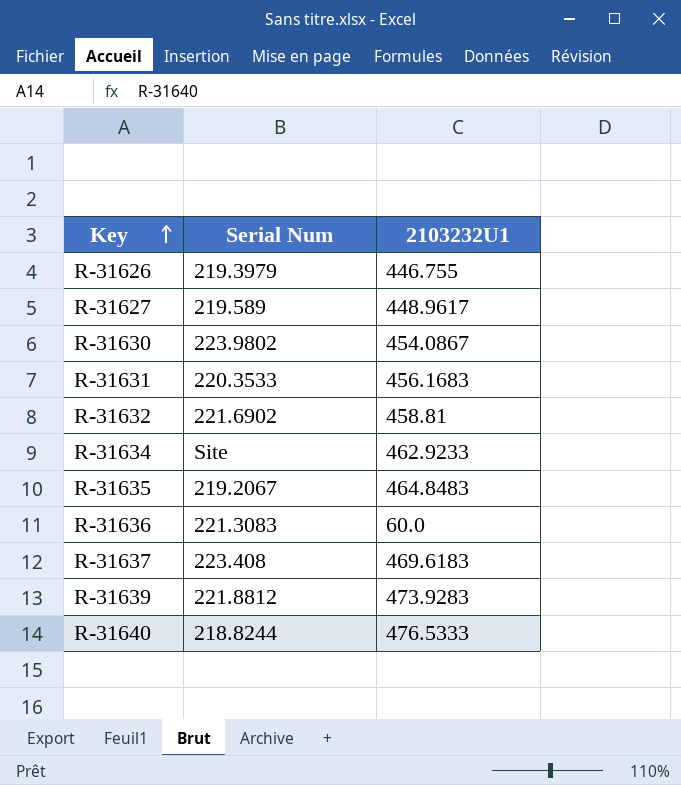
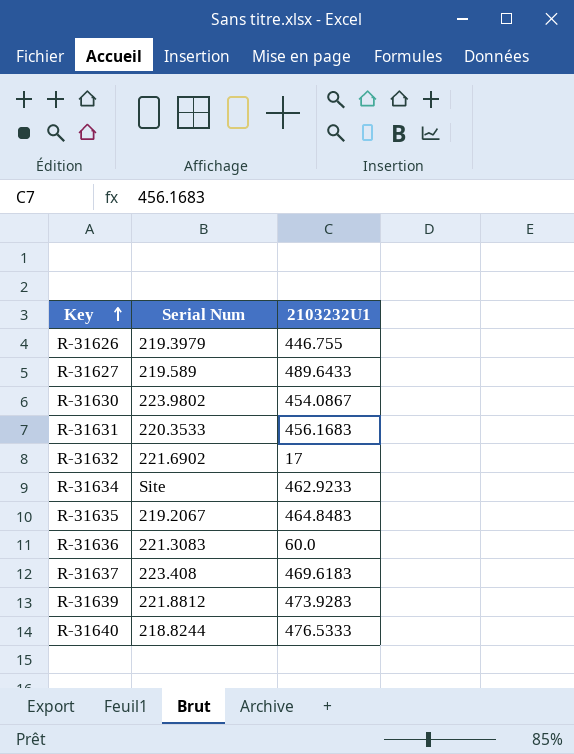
R-31627 | 2103232U1: 448.9617 -> 489.6433
R-31632 | 2103232U1: 458.81 -> 17

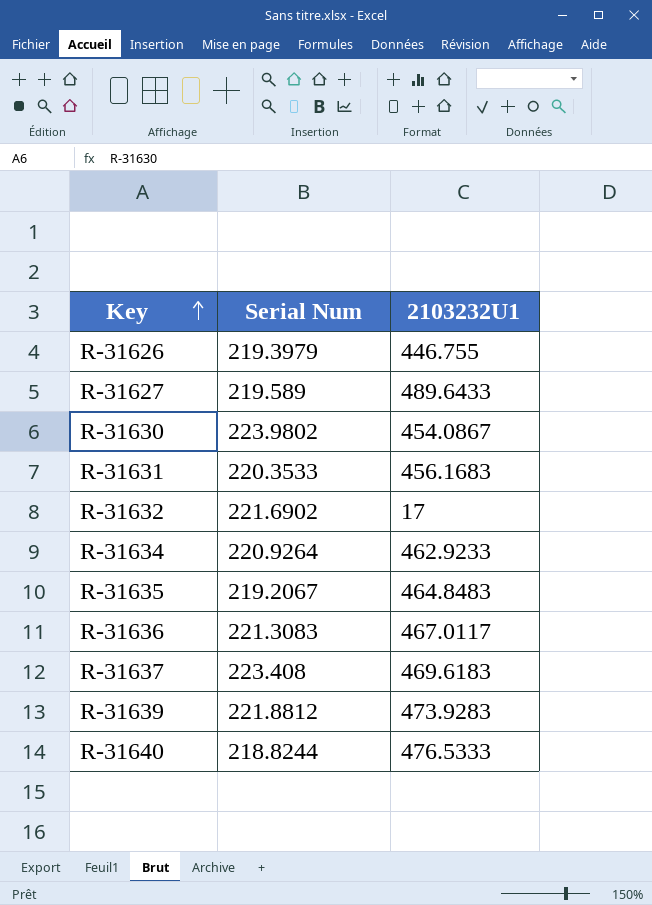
R-31634 | Serial Num: Site -> 220.9264
R-31636 | 2103232U1: 60.0 -> 467.0117

